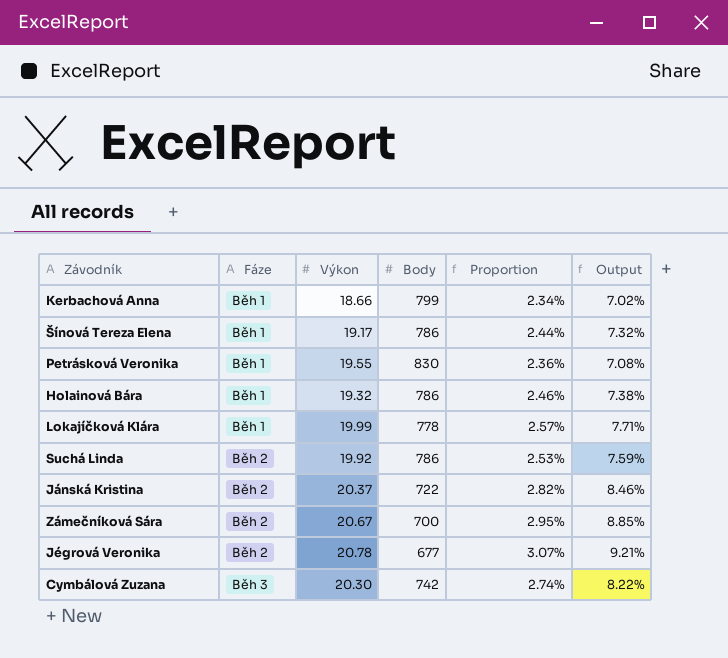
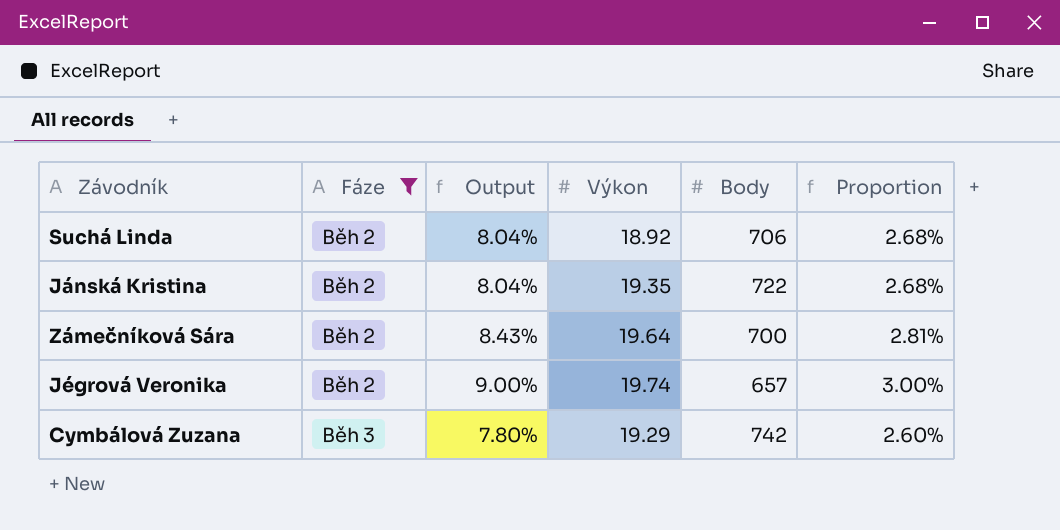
filter: none -> Fáze != Běh 1
column Output | position: 6 -> 3
Suchá Linda | Output: 7.59% -> 8.04%
Suchá Linda | Výkon: 19.92 -> 18.92
Suchá Linda | Body: 786 -> 706
Suchá Linda | Proportion: 2.53% -> 2.68%
Jánská Kristina | Output: 8.46% -> 8.04%
Jánská Kristina | Výkon: 20.37 -> 19.35
Jánská Kristina | Proportion: 2.82% -> 2.68%
Zámečníková Sára | Output: 8.85% -> 8.43%
Zámečníková Sára | Výkon: 20.67 -> 19.64
Zámečníková Sára | Proportion: 2.95% -> 2.81%
Jégrová Veronika | Output: 9.21% -> 9.00%
Jégrová Veronika | Výkon: 20.78 -> 19.74
Jégrová Veronika | Body: 677 -> 657
Jégrová Veronika | Proportion: 3.07% -> 3.00%
Cymbálová Zuzana | Output: 8.22% -> 7.80%
Cymbálová Zuzana | Výkon: 20.30 -> 19.29
Cymbálová Zuzana | Proportion: 2.74% -> 2.60%

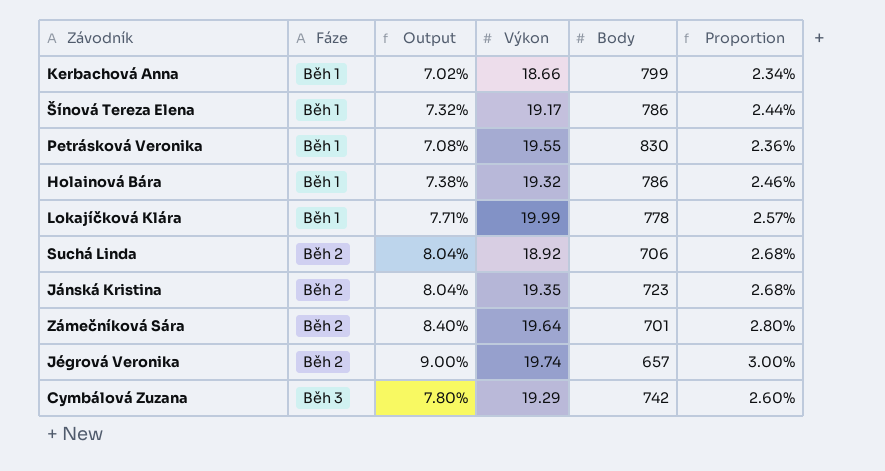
filter: Fáze != Běh 1 -> none
Jánská Kristina | Body: 722 -> 723
Zámečníková Sára | Output: 8.43% -> 8.40%
Zámečníková Sára | Body: 700 -> 701
Zámečníková Sára | Proportion: 2.81% -> 2.80%

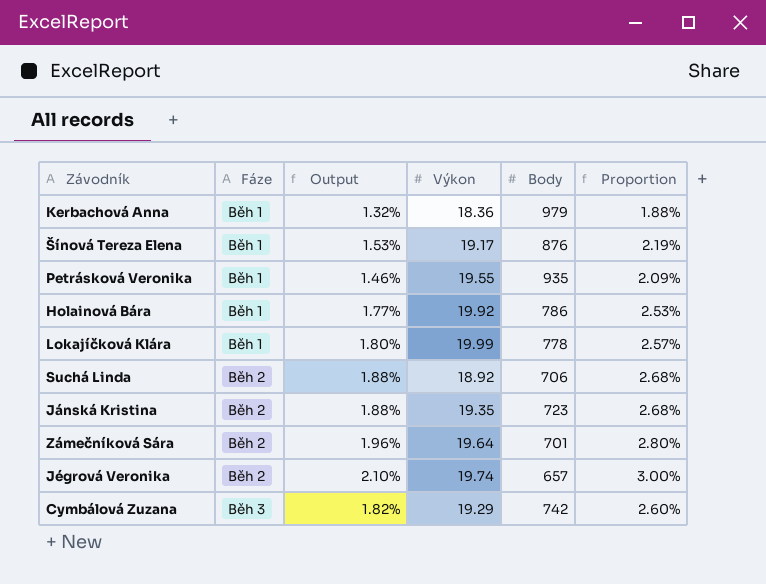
column Output | formula: [Proportion] * 3 -> [Proportion] * 0.7
Kerbachová Anna | Výkon: 18.66 -> 18.36
Kerbachová Anna | Body: 799 -> 979
Kerbachová Anna | Proportion: 2.34% -> 1.88%
Šínová Tereza Elena | Body: 786 -> 876
Šínová Tereza Elena | Proportion: 2.44% -> 2.19%
Petrásková Veronika | Body: 830 -> 935
Petrásková Veronika | Proportion: 2.36% -> 2.09%
Holainová Bára | Výkon: 19.32 -> 19.92
Holainová Bára | Proportion: 2.46% -> 2.53%

